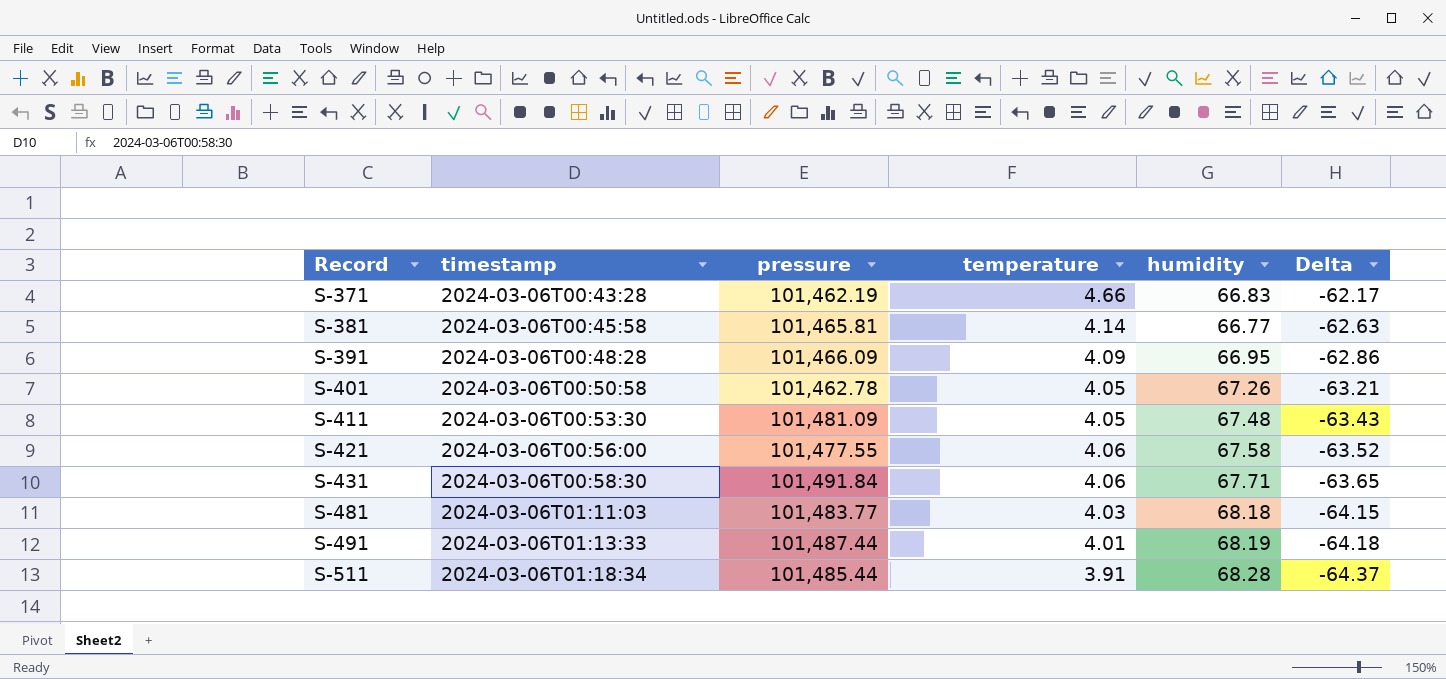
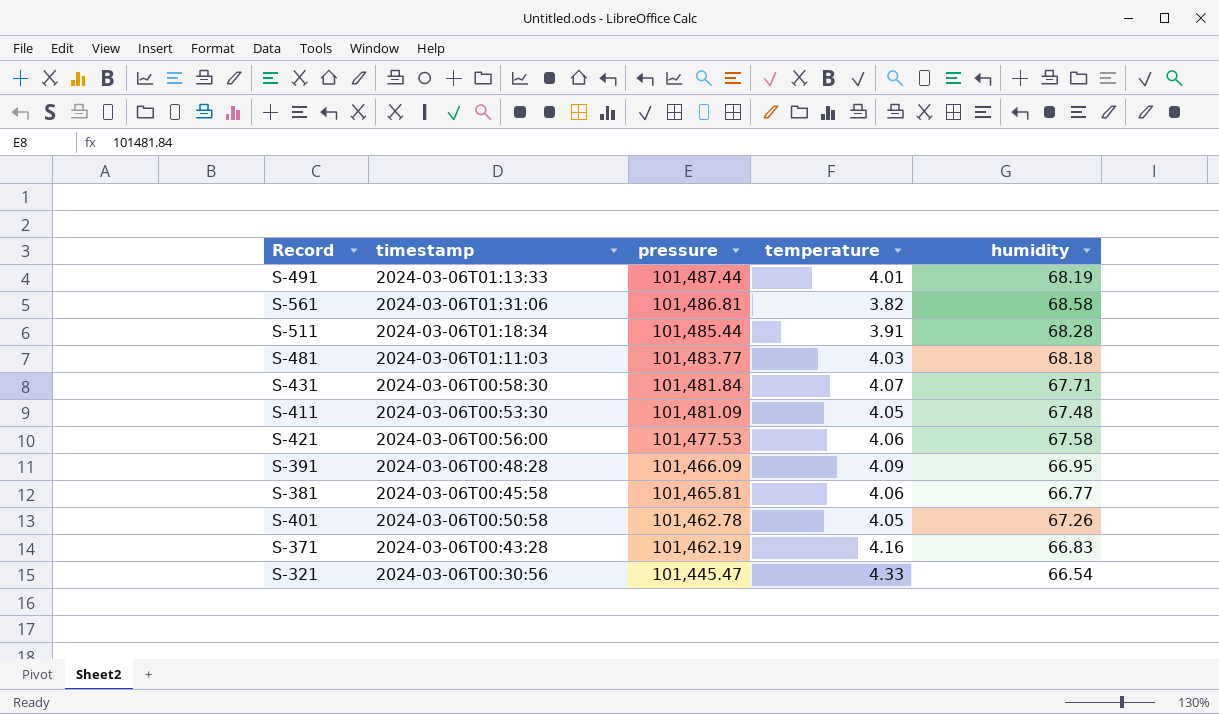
row order: Record ascending -> pressure descending
column Delta | formula: [temperature] - [humidity] -> none
row S-561: none -> 2024-03-06T01:31:06 | 101,486.81 | 3.82 | 68.58
S-431 | pressure: 101,491.84 -> 101,481.84
S-431 | temperature: 4.06 -> 4.07
S-421 | pressure: 101,477.55 -> 101,477.53
S-381 | temperature: 4.14 -> 4.06
S-371 | temperature: 4.66 -> 4.16
row S-321: none -> 2024-03-06T00:30:56 | 101,445.47 | 4.33 | 66.54

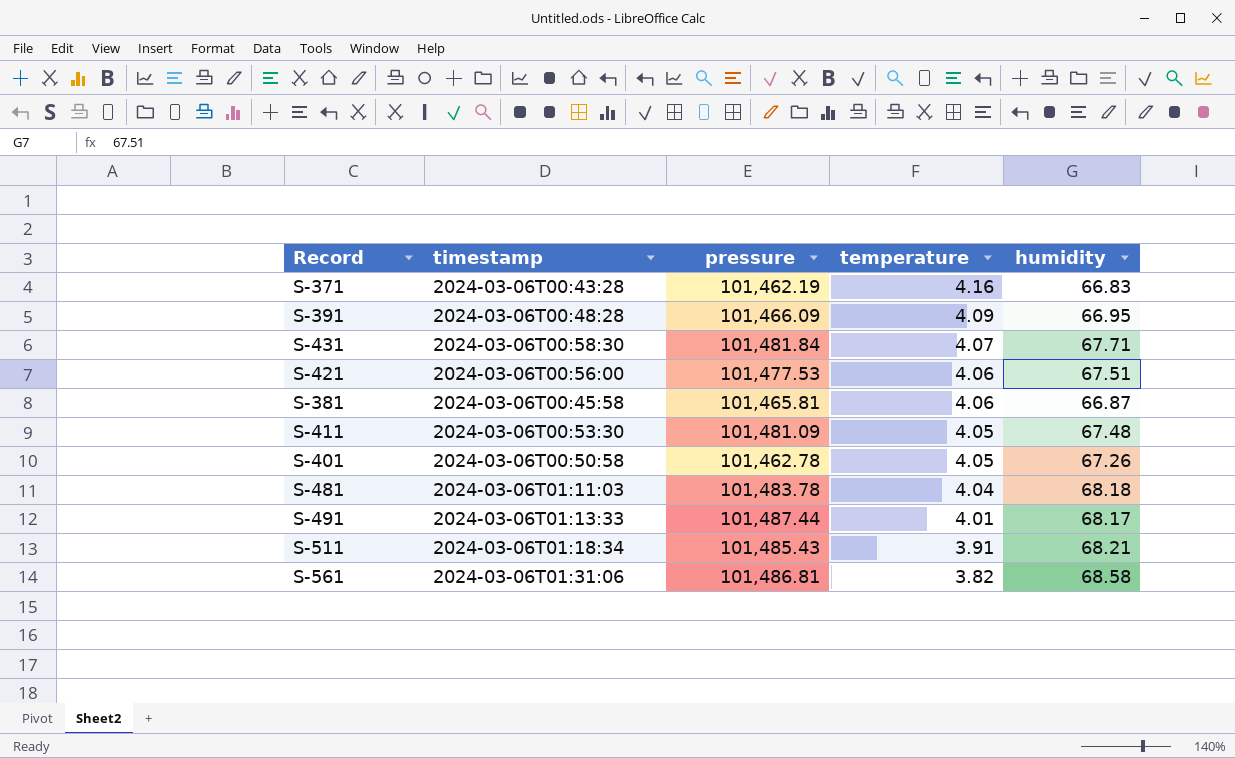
row order: pressure descending -> temperature descending
row S-321: 2024-03-06T00:30:56 | 101,445.47 | 4.33 | 66.54 -> none
S-421 | humidity: 67.58 -> 67.51
S-381 | humidity: 66.77 -> 66.87
S-481 | pressure: 101,483.77 -> 101,483.78
S-481 | temperature: 4.03 -> 4.04
S-491 | humidity: 68.19 -> 68.17
S-511 | pressure: 101,485.44 -> 101,485.43
S-511 | humidity: 68.28 -> 68.21

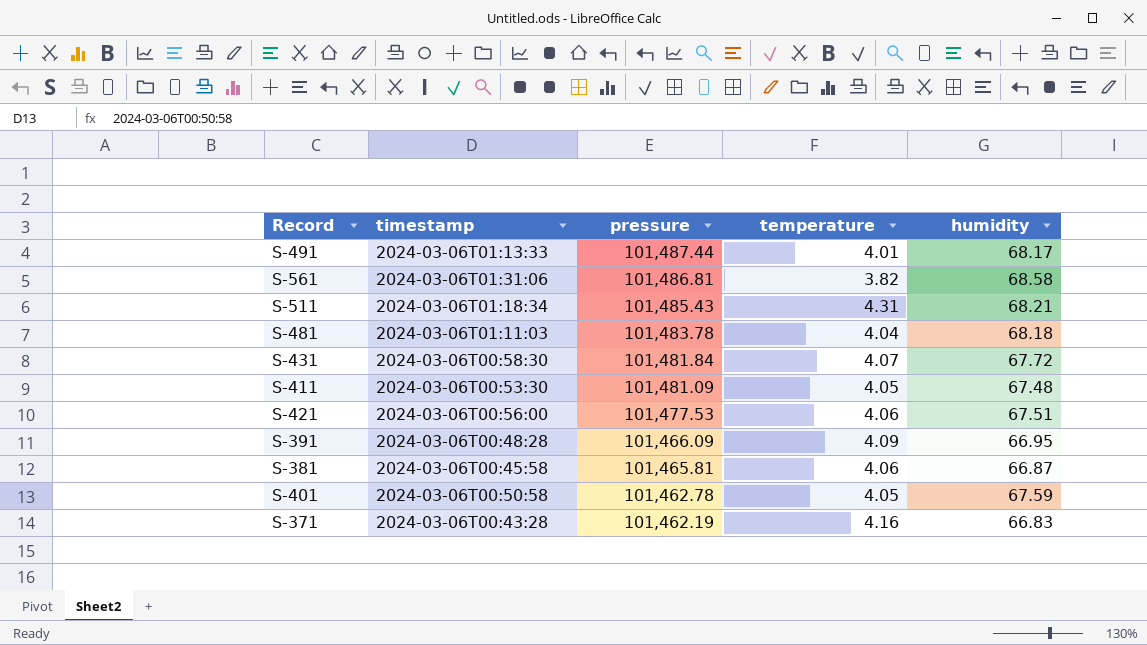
row order: temperature descending -> pressure descending
S-511 | temperature: 3.91 -> 4.31
S-431 | humidity: 67.71 -> 67.72
S-401 | humidity: 67.26 -> 67.59

